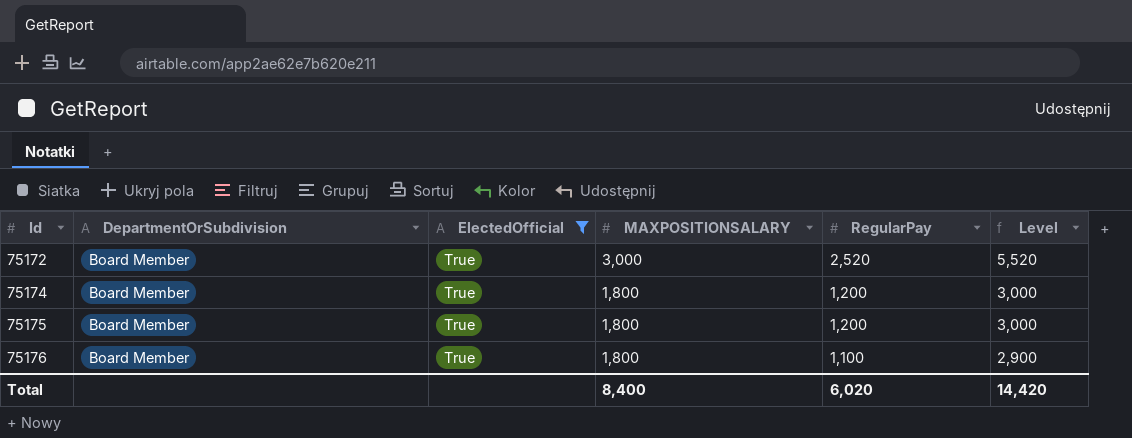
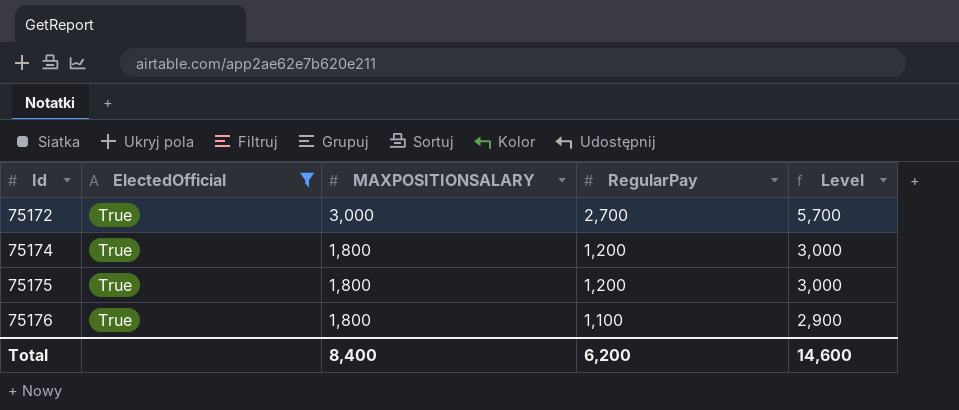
column DepartmentOrSubdivision | position: 2 -> none
75172 | RegularPay: 2,520 -> 2,700
75172 | Level: 5,520 -> 5,700
Total | RegularPay: 6,020 -> 6,200
Total | Level: 14,420 -> 14,600

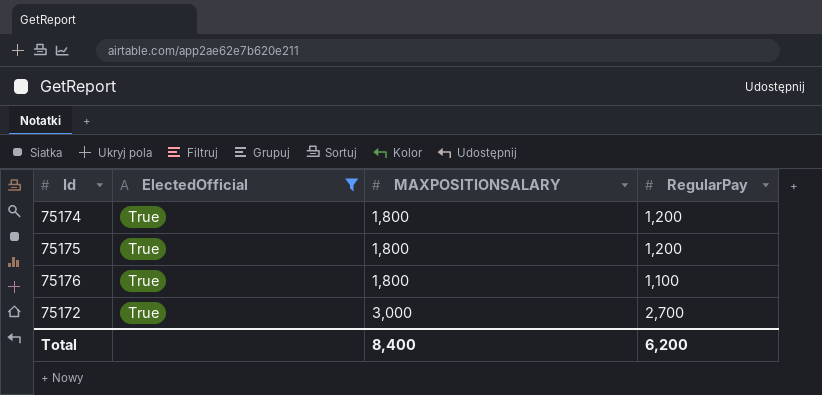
row order: Id ascending -> MAXPOSITIONSALARY ascending
column Level | formula: [MAXPOSITIONSALARY] + [RegularPay] -> none

